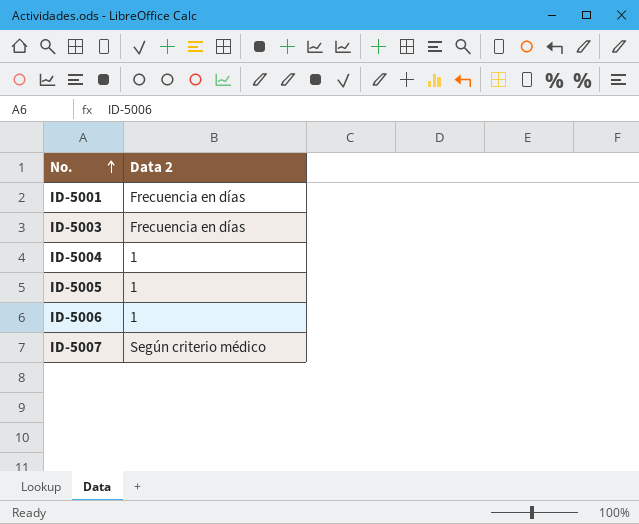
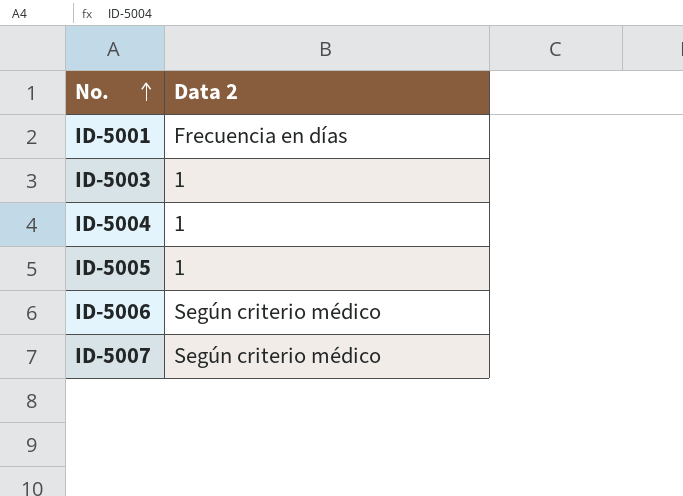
ID-5003 | Data 2: Frecuencia en días -> 1
ID-5006 | Data 2: 1 -> Según criterio médico

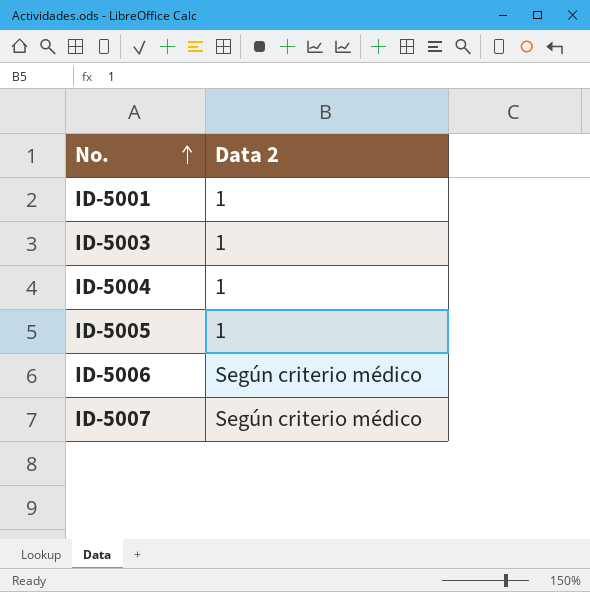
ID-5001 | Data 2: Frecuencia en días -> 1

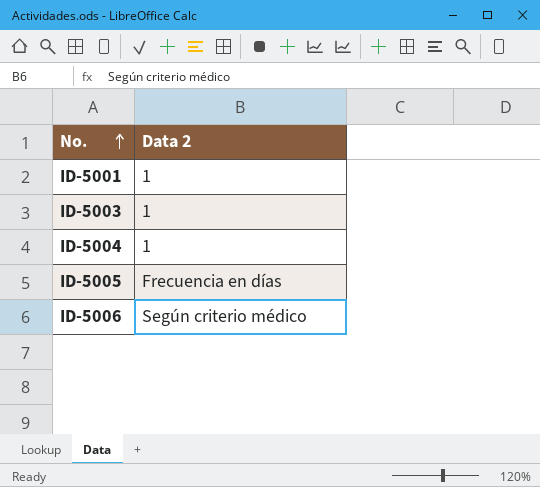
row ID-5007: Según criterio médico -> none
ID-5005 | Data 2: 1 -> Frecuencia en días

